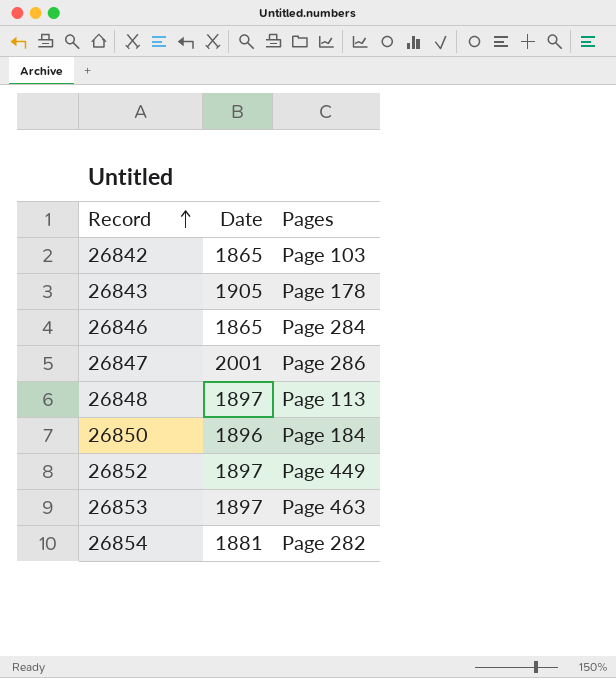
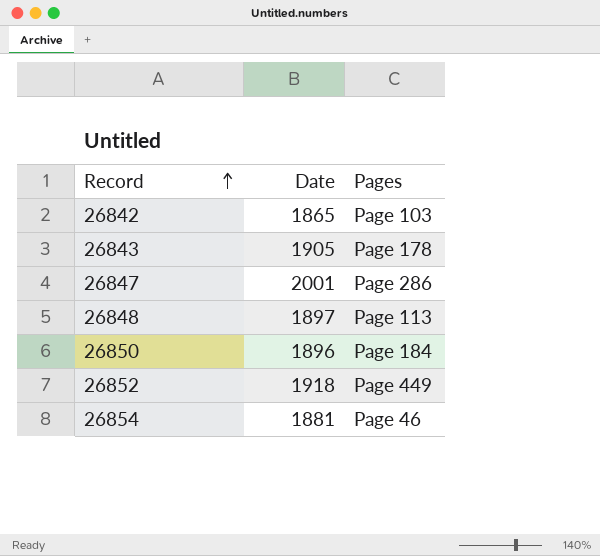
row 26846: 1865 | Page 284 -> none
row 26853: 1897 | Page 463 -> none
26852 | Date: 1897 -> 1918
26854 | Pages: Page 282 -> Page 46

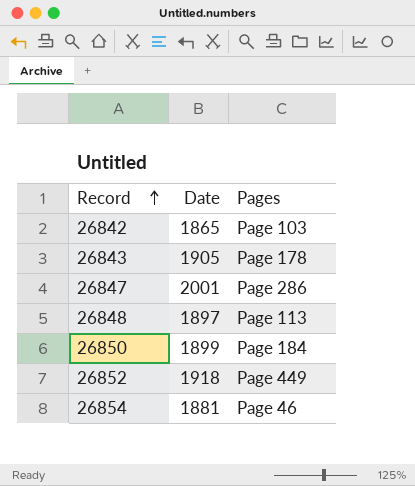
26850 | Date: 1896 -> 1899

